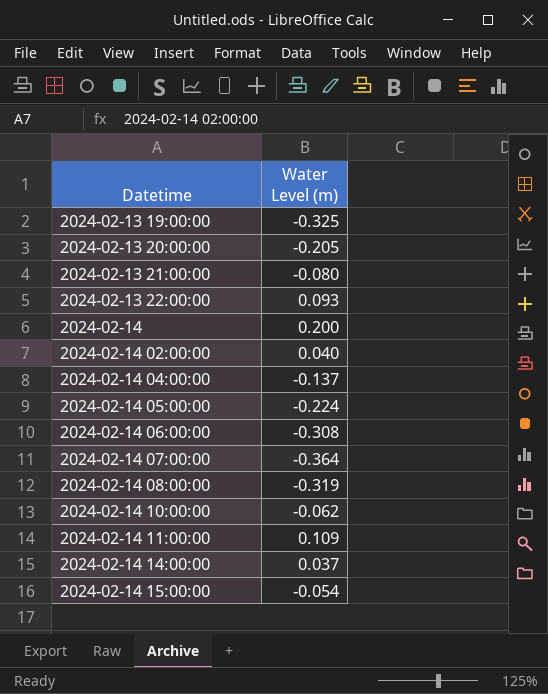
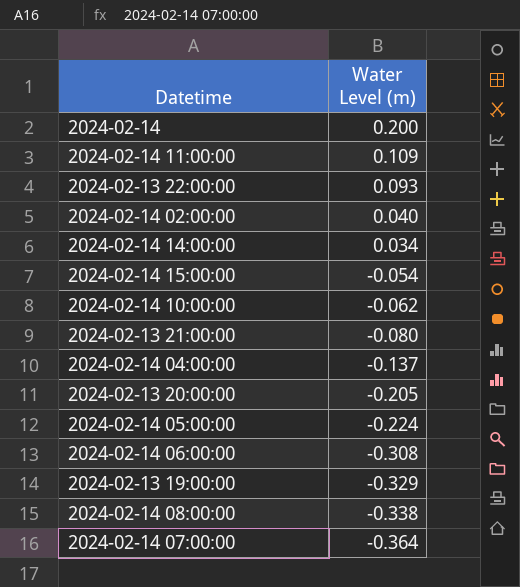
row order: Datetime ascending -> Water Level (m) descending
2024-02-14 14:00:00 | Water Level (m): 0.037 -> 0.034
2024-02-13 19:00:00 | Water Level (m): -0.325 -> -0.329
2024-02-14 08:00:00 | Water Level (m): -0.319 -> -0.338

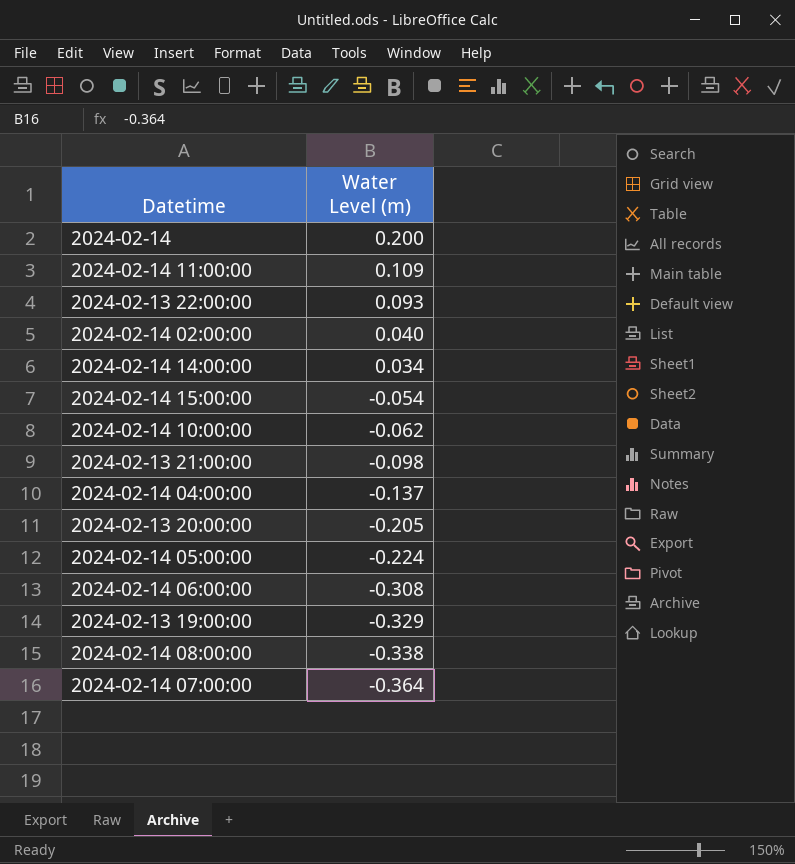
2024-02-13 21:00:00 | Water Level (m): -0.080 -> -0.098

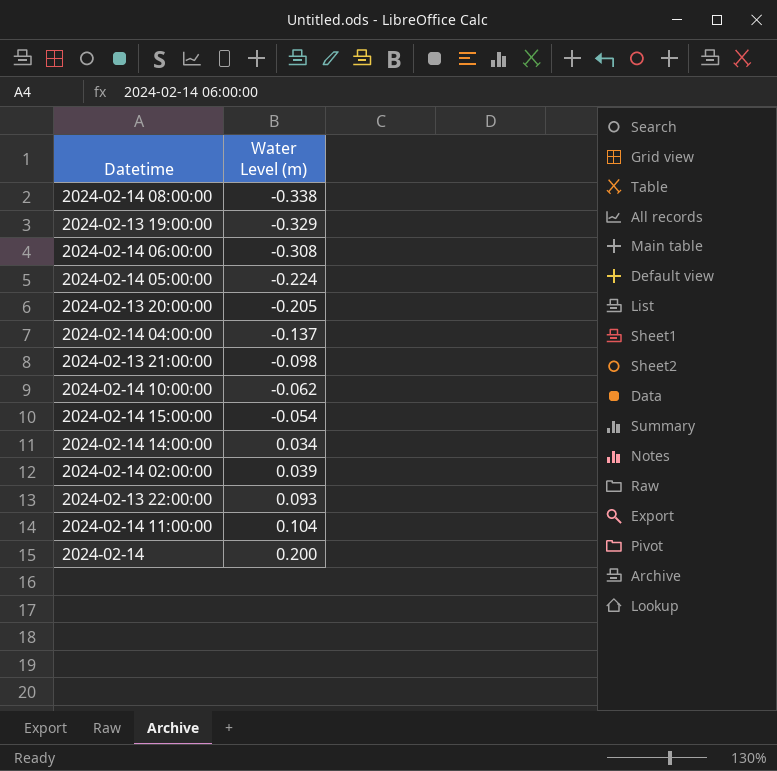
row order: Water Level (m) descending -> Water Level (m) ascending
row 2024-02-14 07:00:00: -0.364 -> none
2024-02-14 02:00:00 | Water Level (m): 0.040 -> 0.039
2024-02-14 11:00:00 | Water Level (m): 0.109 -> 0.104

